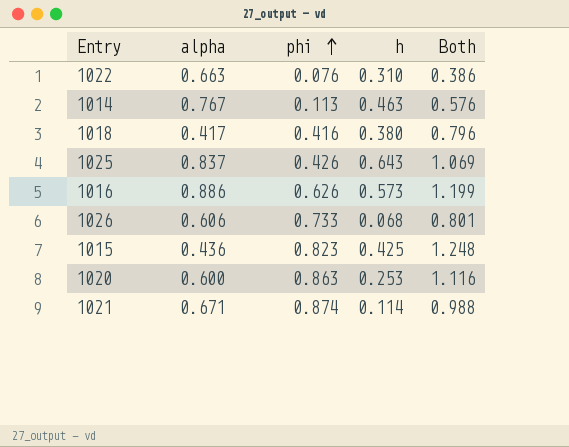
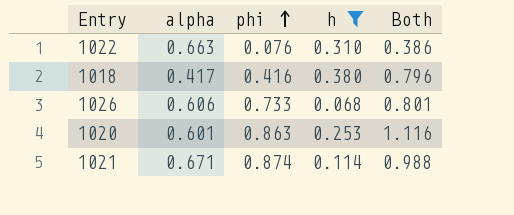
filter: none -> h <= 0.380
1020 | alpha: 0.600 -> 0.601

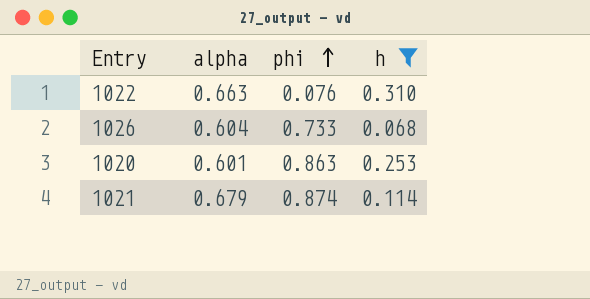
column Both | formula: [phi] + [h] -> none
row 1018: 0.417 | 0.416 | 0.380 | 0.796 -> none
1026 | alpha: 0.606 -> 0.604
1021 | alpha: 0.671 -> 0.679

